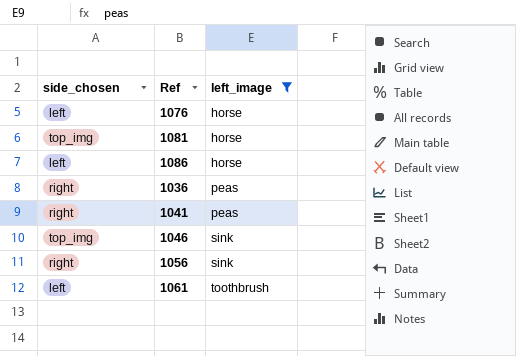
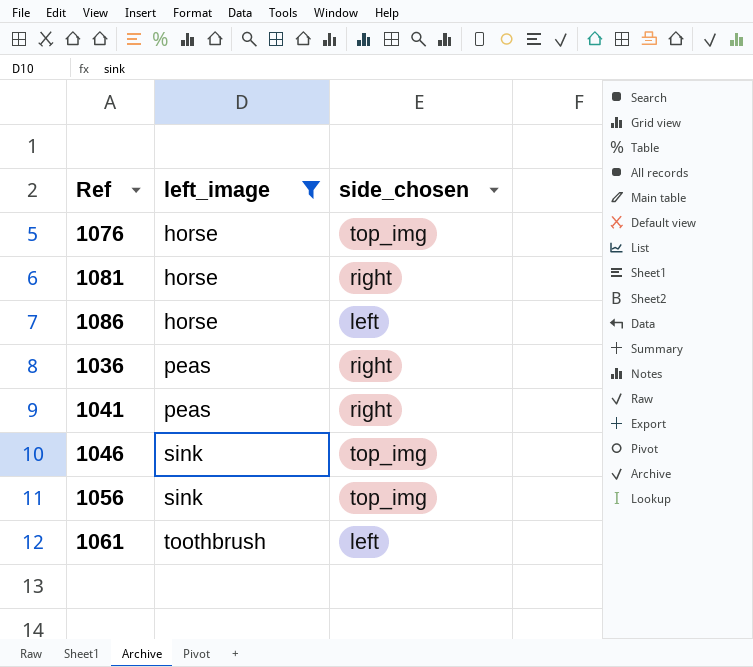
column side_chosen | position: 1 -> 3
1076 | side_chosen: left -> top_img
1081 | side_chosen: top_img -> right
1056 | side_chosen: right -> top_img

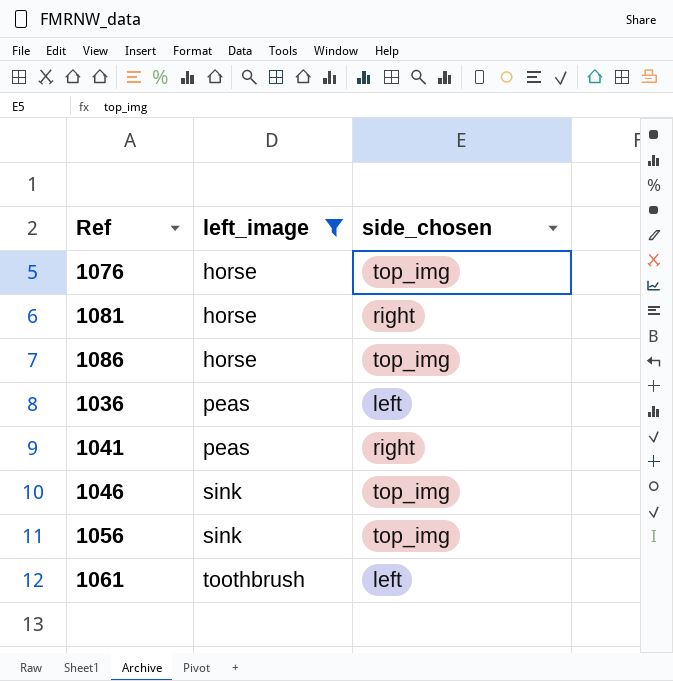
1086 | side_chosen: left -> top_img
1036 | side_chosen: right -> left

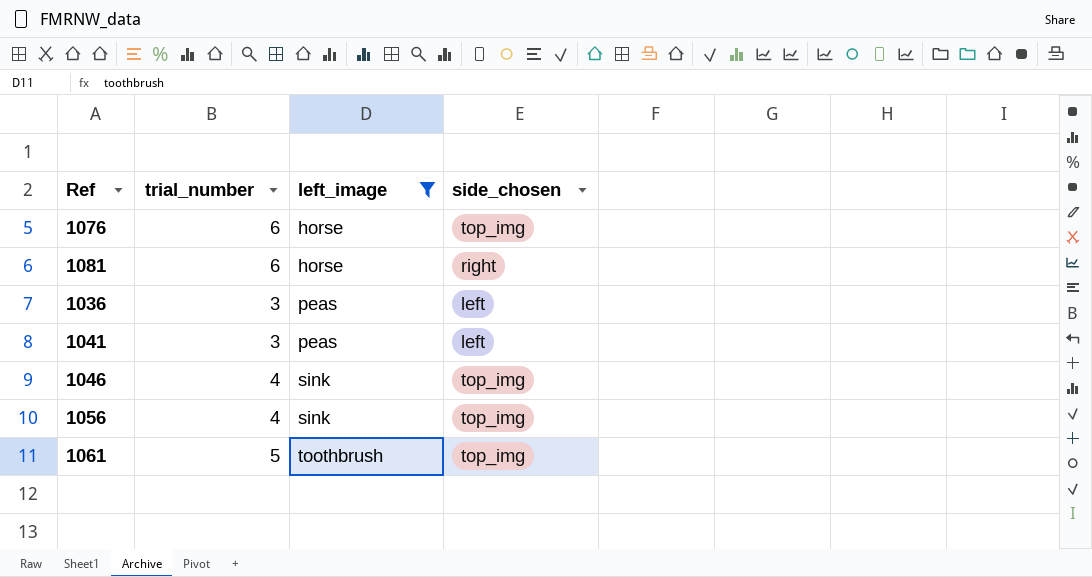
column trial_number | position: none -> 2
row 1086: horse | top_img -> none
1041 | side_chosen: right -> left
1061 | side_chosen: left -> top_img

